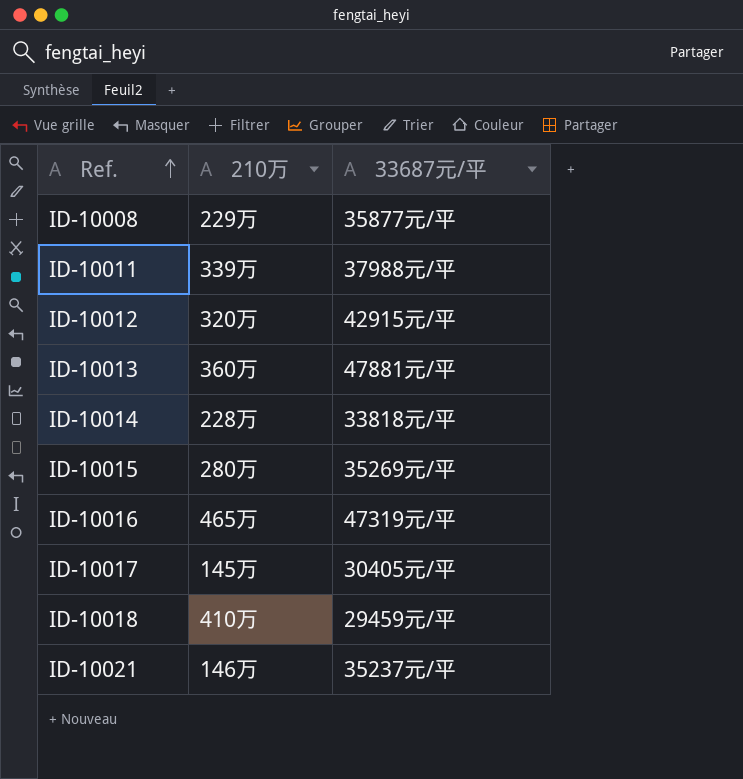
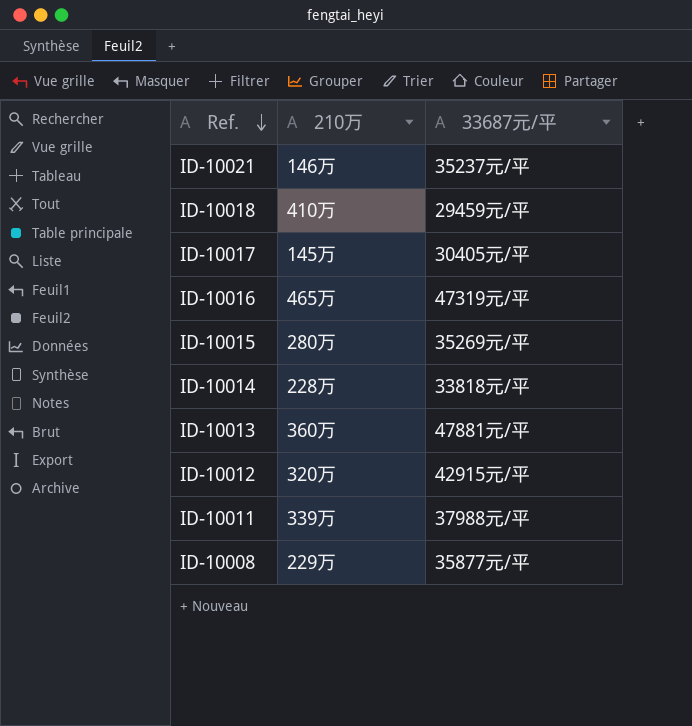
row order: Ref. ascending -> Ref. descending

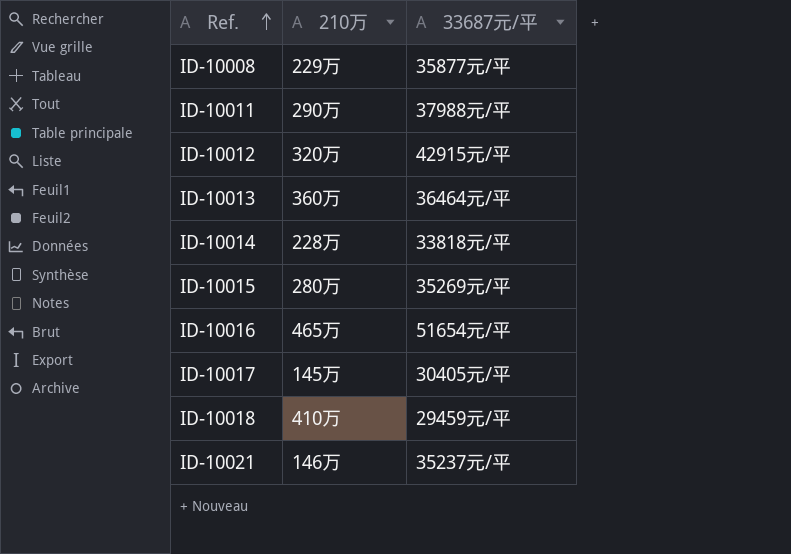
row order: Ref. descending -> Ref. ascending
ID-10011 | 210万: 339万 -> 290万
ID-10013 | 33687元/平: 47881元/平 -> 36464元/平
ID-10016 | 33687元/平: 47319元/平 -> 51654元/平

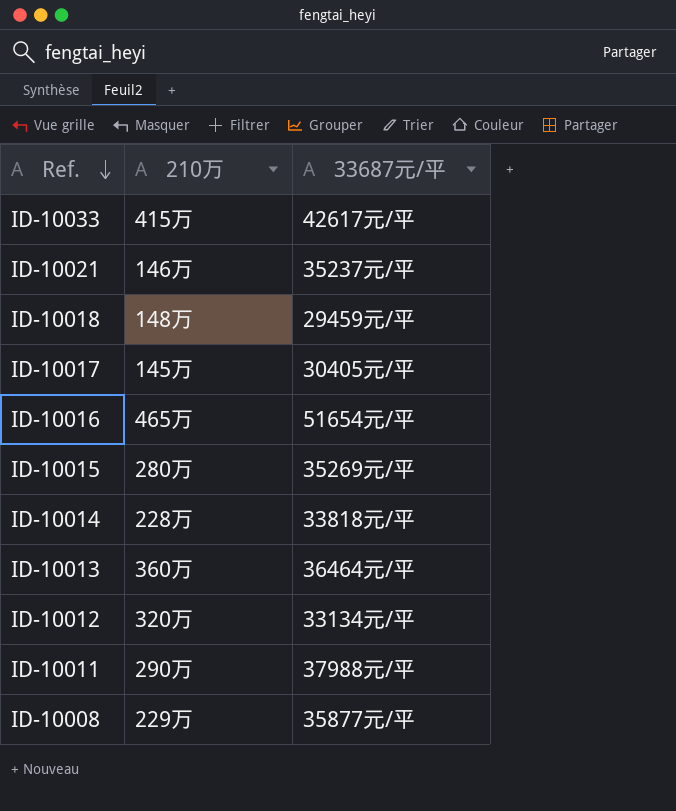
row order: Ref. ascending -> Ref. descending
row ID-10033: none -> 415万 | 42617元/平
ID-10018 | 210万: 410万 -> 148万
ID-10012 | 33687元/平: 42915元/平 -> 33134元/平

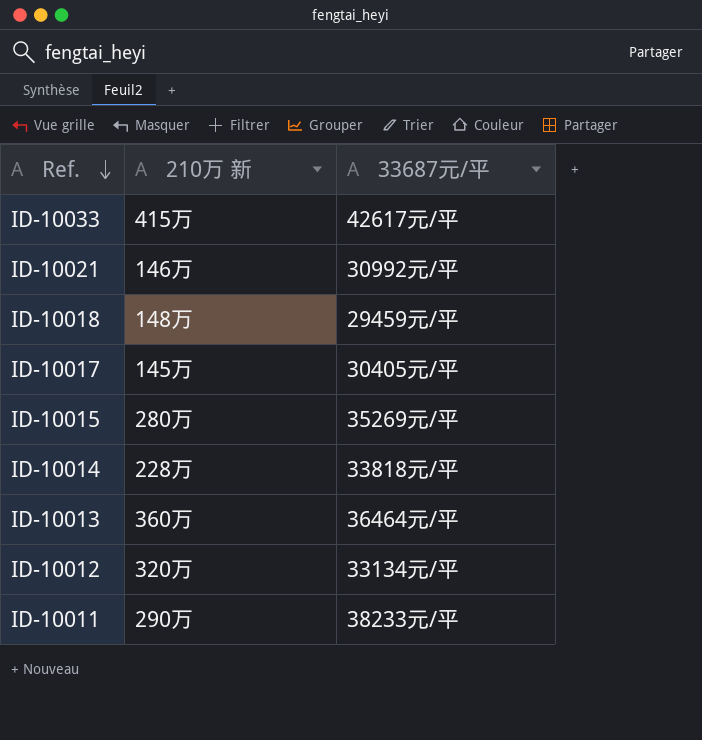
column name: 210万 -> 210万 新
row ID-10016: 465万 | 51654元/平 -> none
row ID-10008: 229万 | 35877元/平 -> none
ID-10021 | 33687元/平: 35237元/平 -> 30992元/平
ID-10011 | 33687元/平: 37988元/平 -> 38233元/平

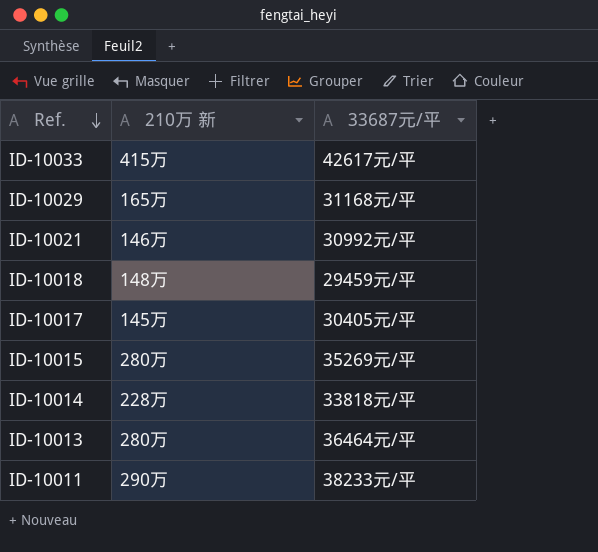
row ID-10012: 320万 | 33134元/平 -> none
row ID-10029: none -> 165万 | 31168元/平
ID-10013 | 210万 新: 360万 -> 280万

